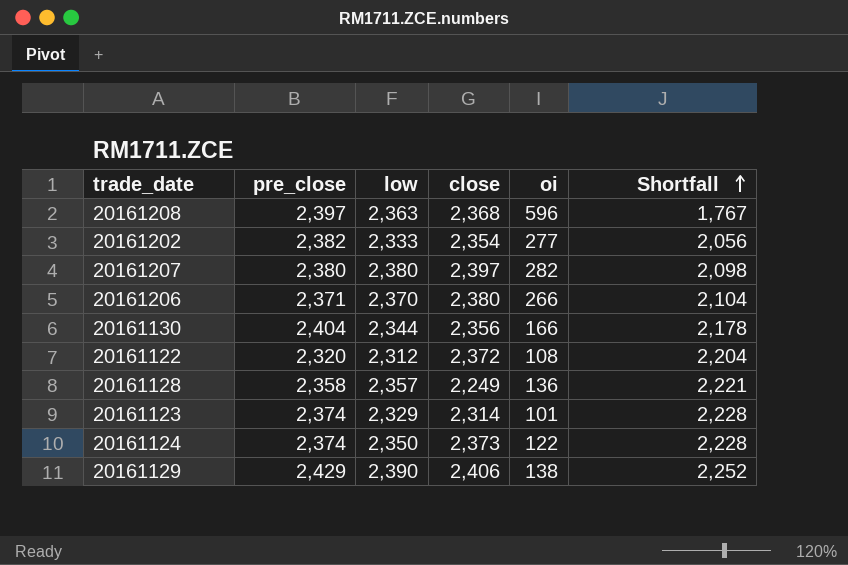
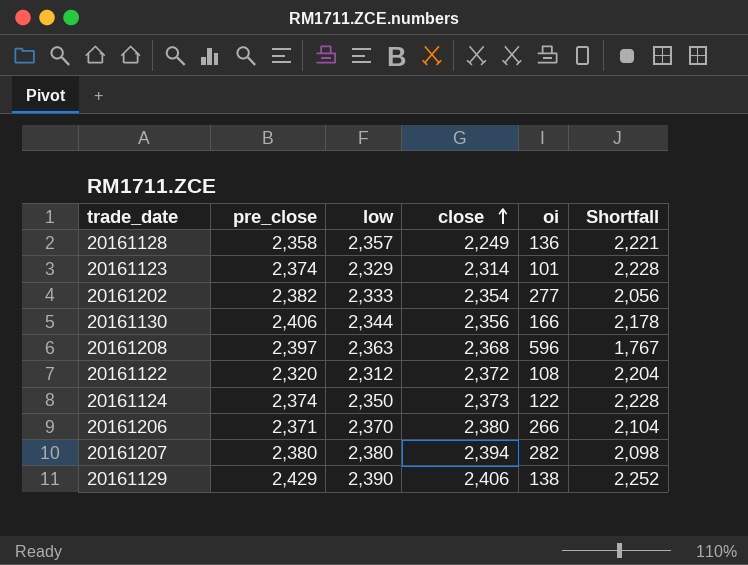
row order: Shortfall ascending -> close ascending
20161130 | pre_close: 2,404 -> 2,406
20161207 | close: 2,397 -> 2,394

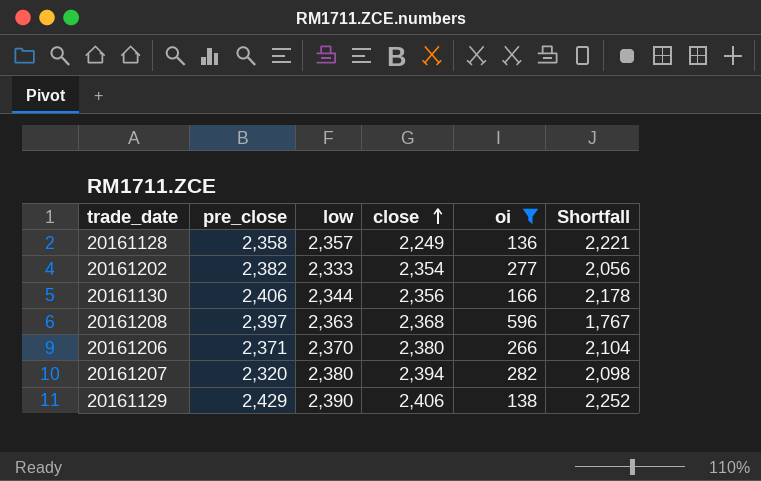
filter: none -> oi >= 136
20161207 | pre_close: 2,380 -> 2,320

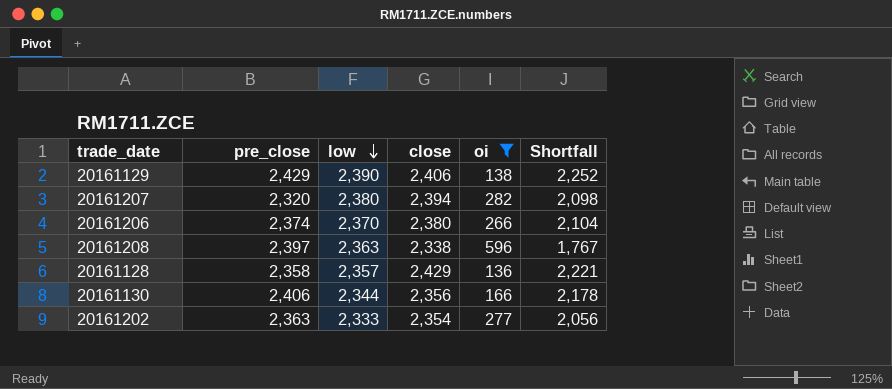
row order: close ascending -> low descending
20161206 | pre_close: 2,371 -> 2,374
20161208 | close: 2,368 -> 2,338
20161128 | close: 2,249 -> 2,429
20161202 | pre_close: 2,382 -> 2,363

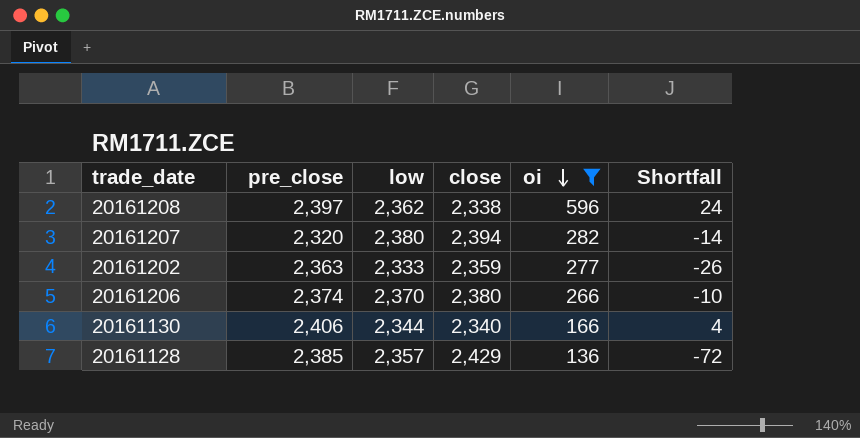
row order: low descending -> oi descending
column Shortfall | formula: [low] - [oi] -> [low] - [close]
row 20161129: 2,429 | 2,390 | 2,406 | 138 | 2,252 -> none
20161208 | low: 2,363 -> 2,362
20161202 | close: 2,354 -> 2,359
20161130 | close: 2,356 -> 2,340
20161128 | pre_close: 2,358 -> 2,385

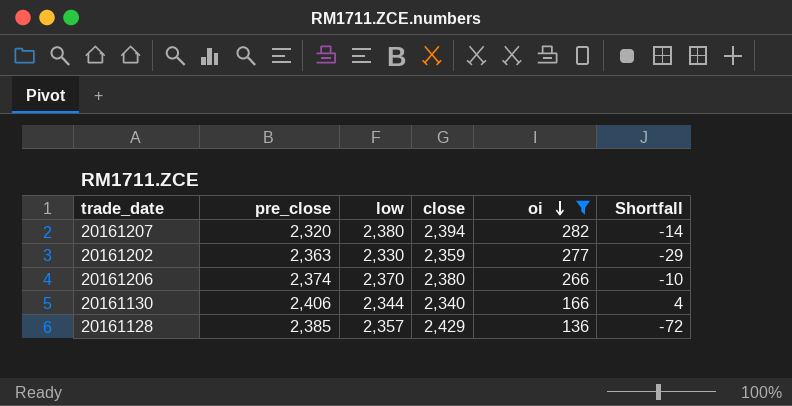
row 20161208: 2,397 | 2,362 | 2,338 | 596 | 24 -> none
20161202 | low: 2,333 -> 2,330
20161202 | Shortfall: -26 -> -29

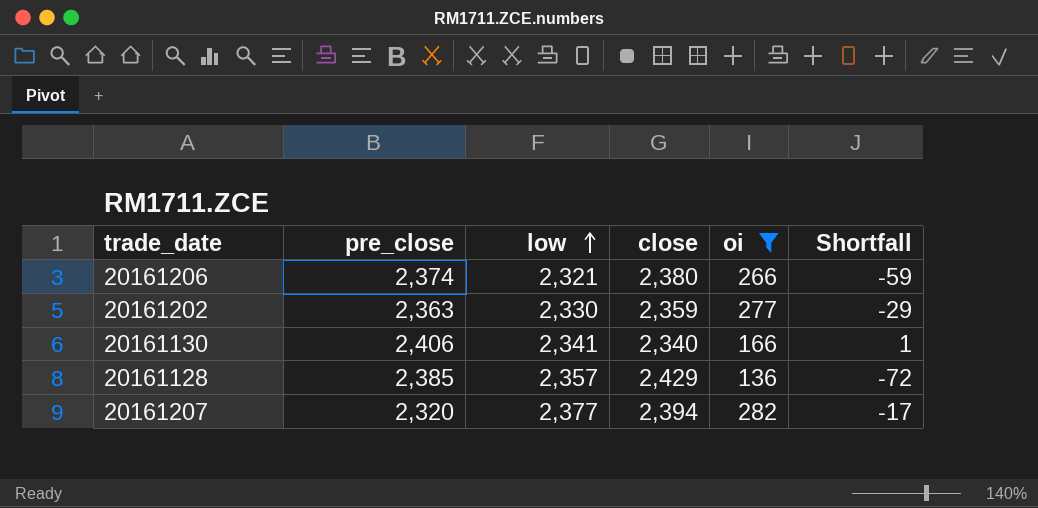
row order: oi descending -> low ascending
20161206 | low: 2,370 -> 2,321
20161206 | Shortfall: -10 -> -59
20161130 | low: 2,344 -> 2,341
20161130 | Shortfall: 4 -> 1
20161207 | low: 2,380 -> 2,377
20161207 | Shortfall: -14 -> -17

